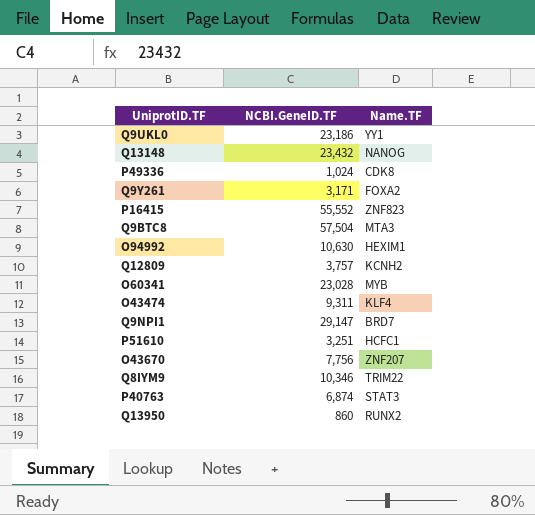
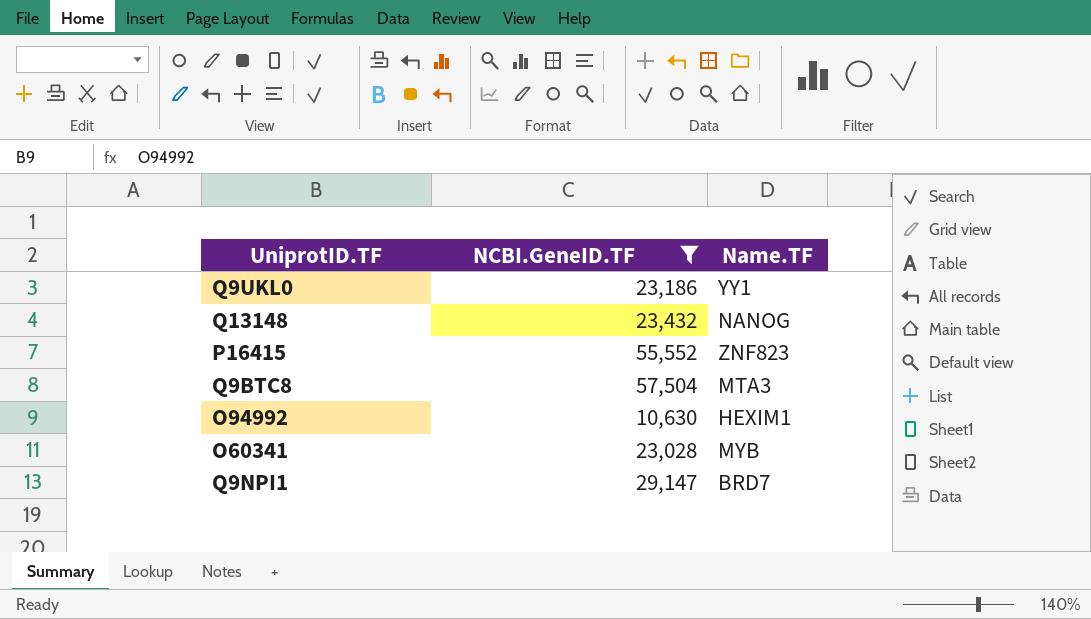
filter: none -> NCBI.GeneID.TF >= 10,630

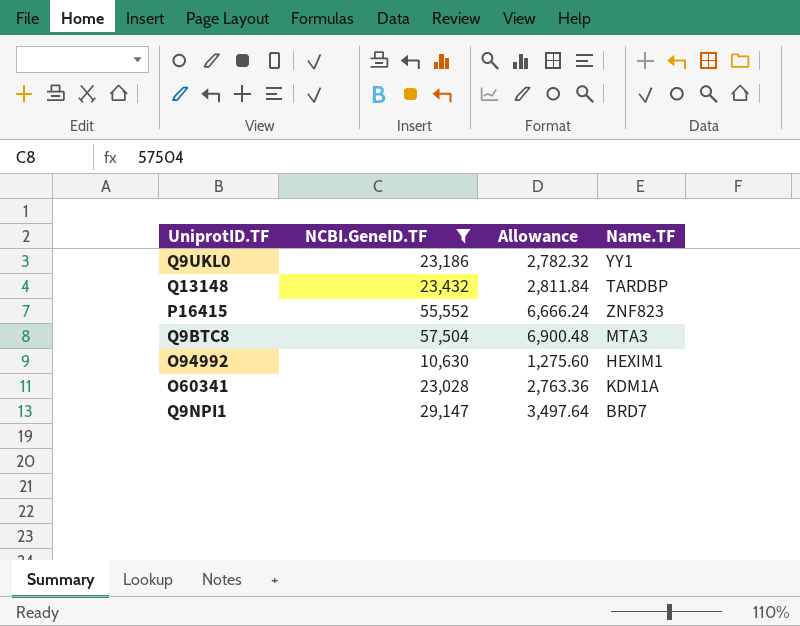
column Allowance | formula: none -> [NCBI.GeneID.TF] * 0.12
Q13148 | Name.TF: NANOG -> TARDBP
O60341 | Name.TF: MYB -> KDM1A

